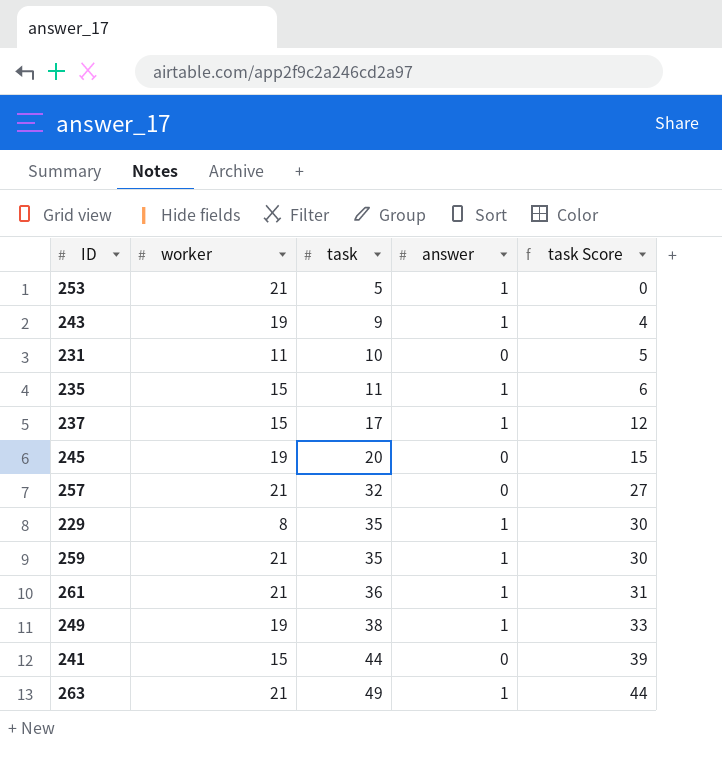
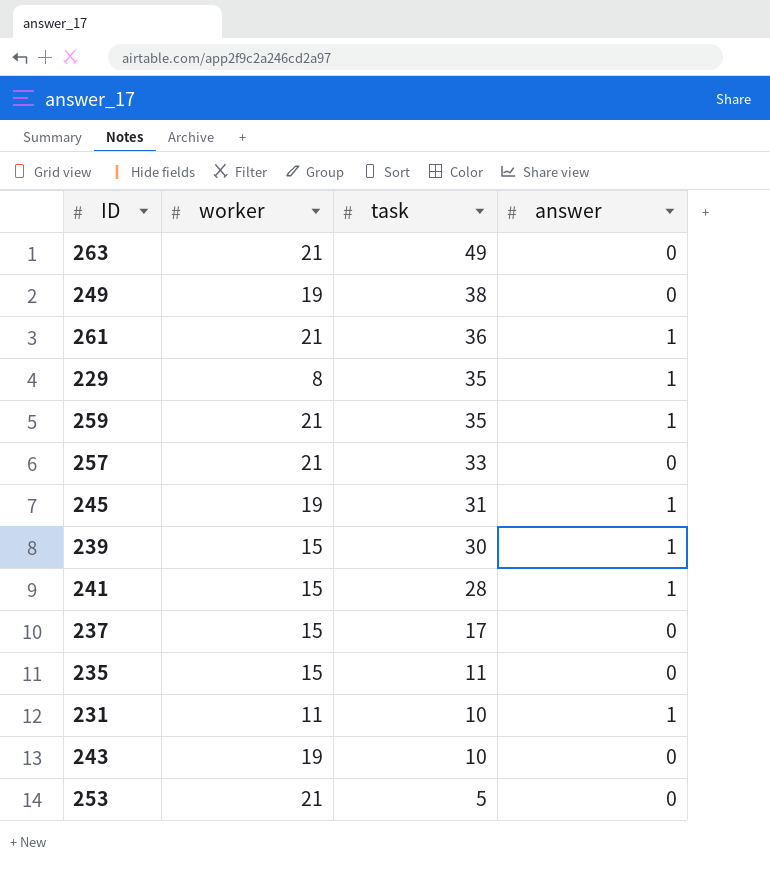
row order: task ascending -> task descending
column task Score | formula: [task] - 5 -> none
263 | answer: 1 -> 0
249 | answer: 1 -> 0
257 | task: 32 -> 33
245 | task: 20 -> 31
245 | answer: 0 -> 1
row 239: none -> 15 | 30 | 1
241 | task: 44 -> 28
241 | answer: 0 -> 1
237 | answer: 1 -> 0
235 | answer: 1 -> 0
231 | answer: 0 -> 1
243 | task: 9 -> 10
243 | answer: 1 -> 0
253 | answer: 1 -> 0

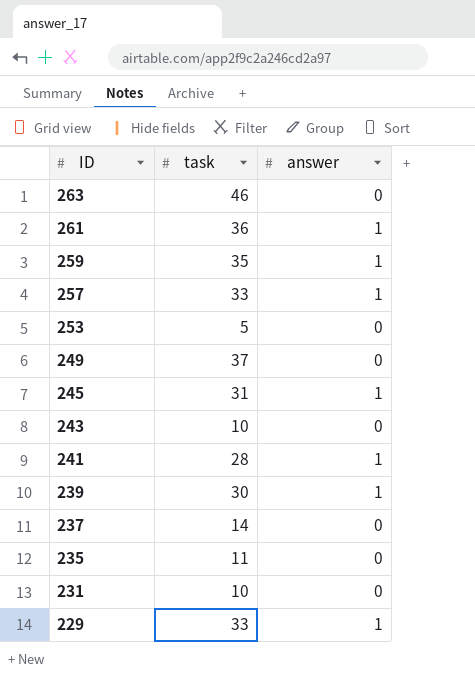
row order: task descending -> ID descending
column worker | position: 2 -> none
263 | task: 49 -> 46
257 | answer: 0 -> 1
249 | task: 38 -> 37
237 | task: 17 -> 14
231 | answer: 1 -> 0
229 | task: 35 -> 33

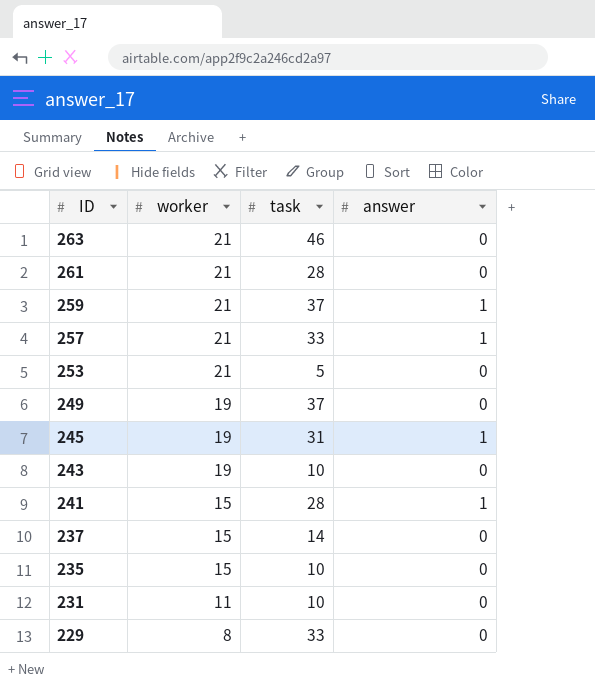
column worker | position: none -> 2
row 239: 30 | 1 -> none
261 | task: 36 -> 28
261 | answer: 1 -> 0
259 | task: 35 -> 37
235 | task: 11 -> 10
229 | answer: 1 -> 0

